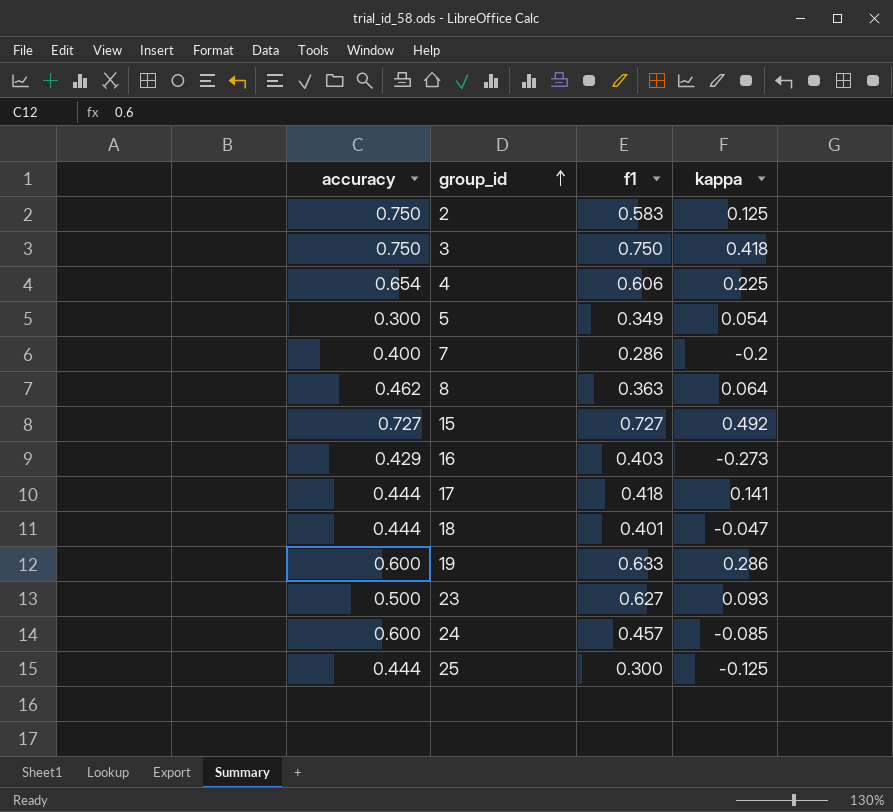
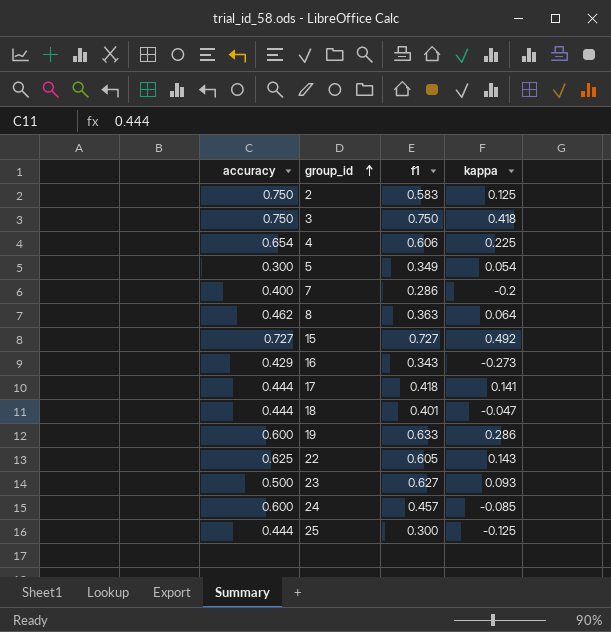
16 | f1: 0.403 -> 0.343
row 22: none -> 0.625 | 0.605 | 0.143

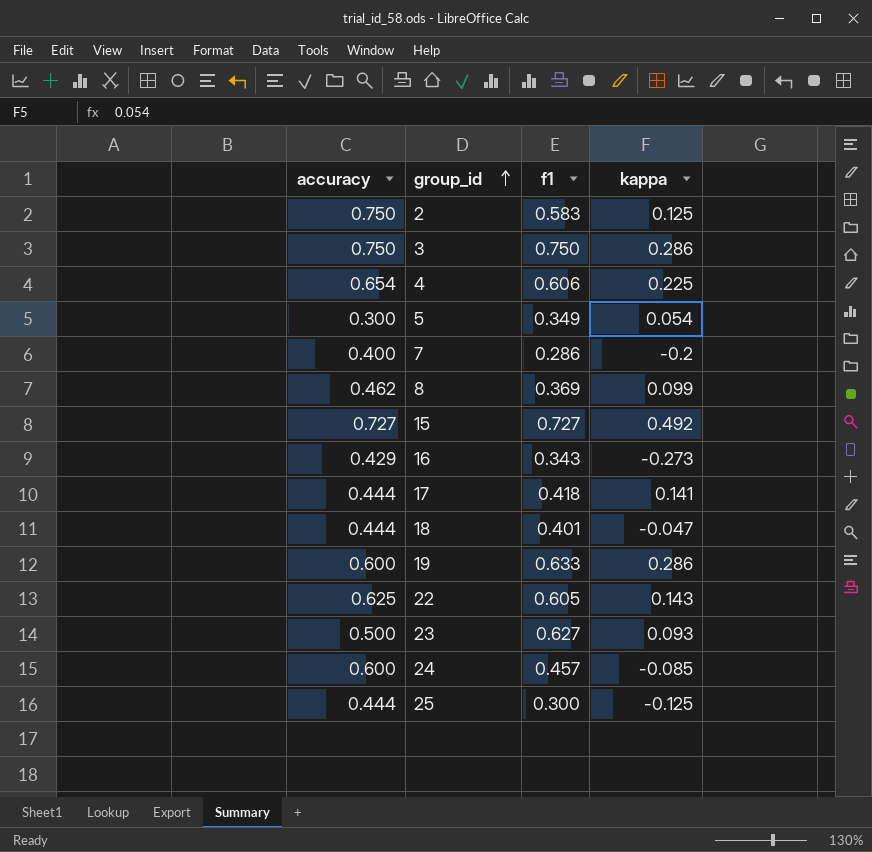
3 | kappa: 0.418 -> 0.286
8 | f1: 0.363 -> 0.369
8 | kappa: 0.064 -> 0.099

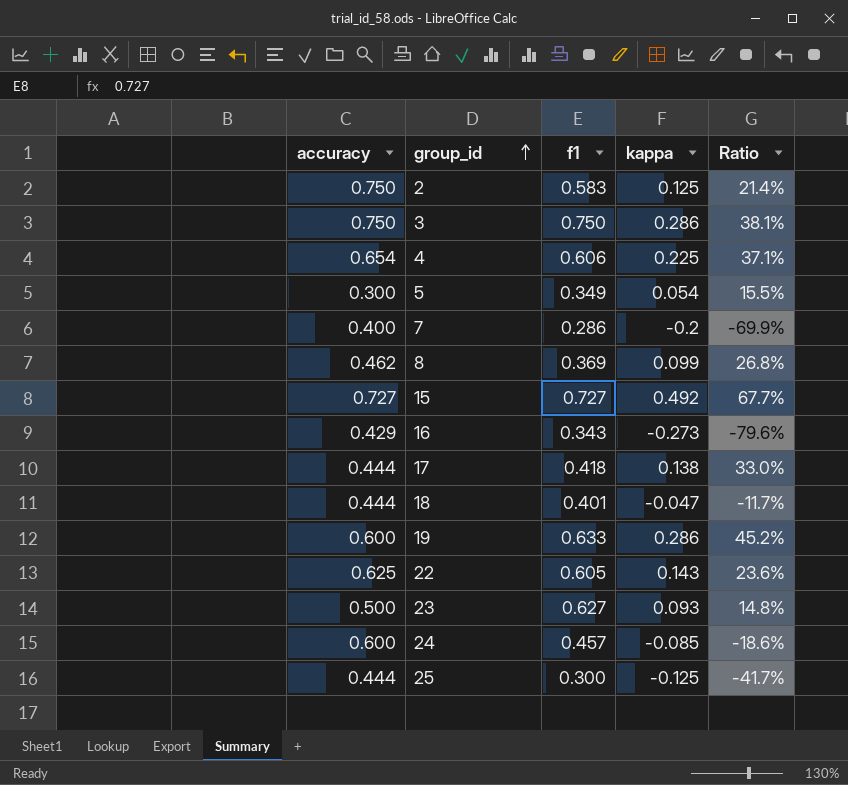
column Ratio | formula: none -> [kappa] / [f1]
17 | kappa: 0.141 -> 0.138

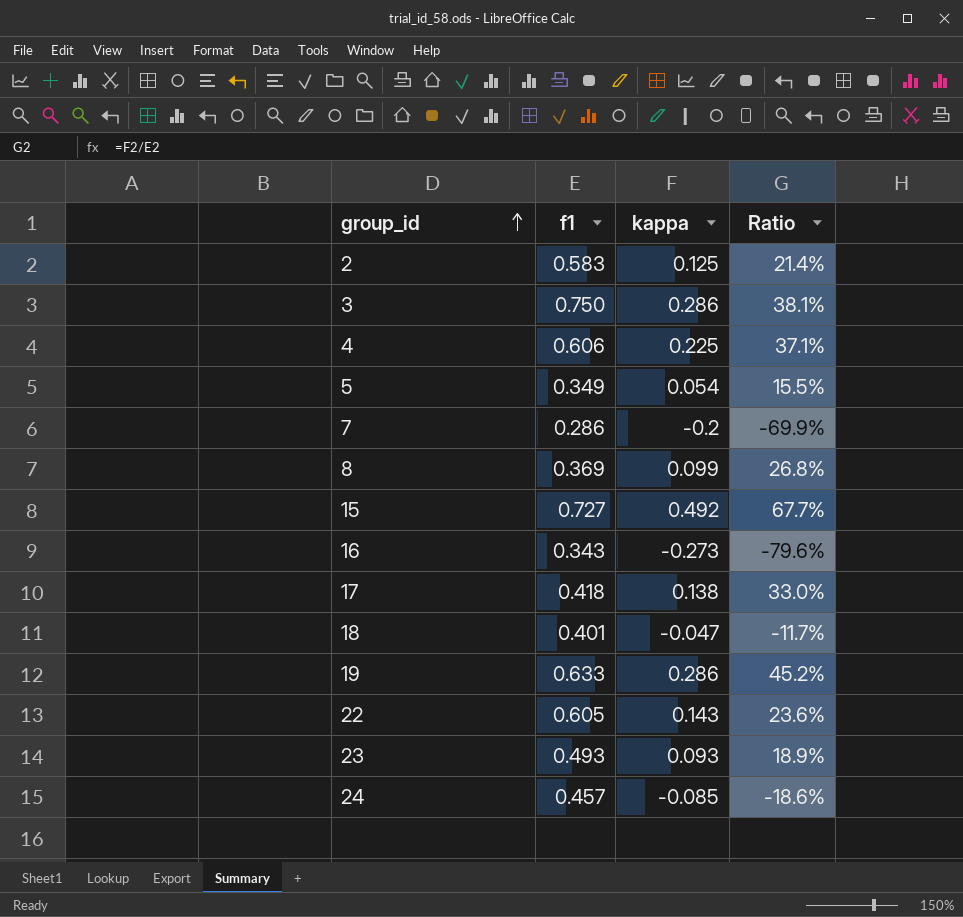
column accuracy | position: 1 -> none
row 25: 0.444 | 0.300 | -0.125 | -41.7% -> none
23 | f1: 0.627 -> 0.493
23 | Ratio: 14.8% -> 18.9%

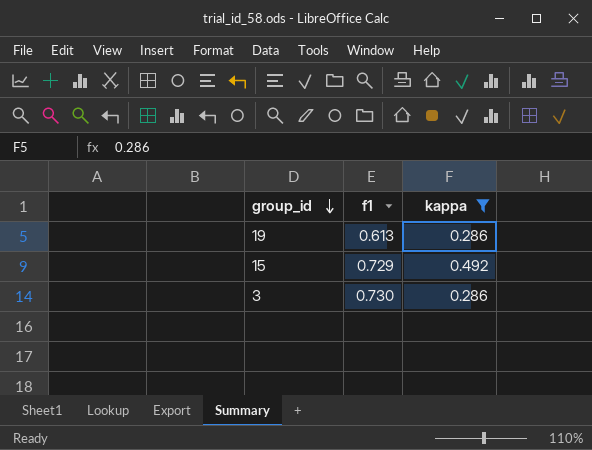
filter: none -> kappa >= 0.286
row order: group_id ascending -> group_id descending
column Ratio | formula: [kappa] / [f1] -> none
19 | f1: 0.633 -> 0.613
15 | f1: 0.727 -> 0.729
3 | f1: 0.750 -> 0.730

